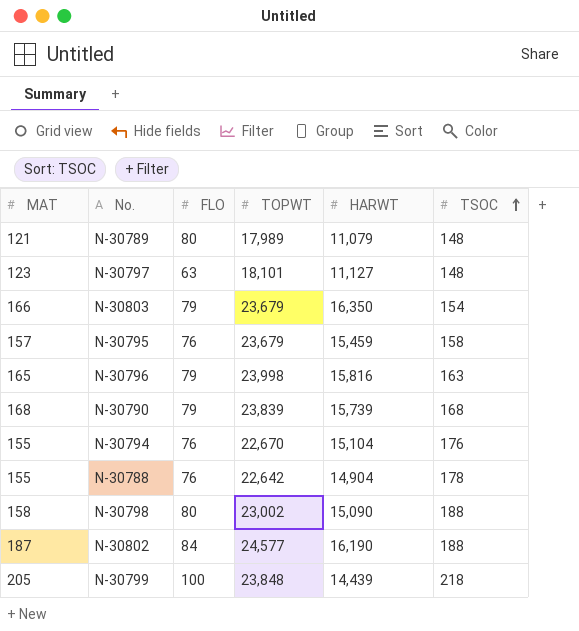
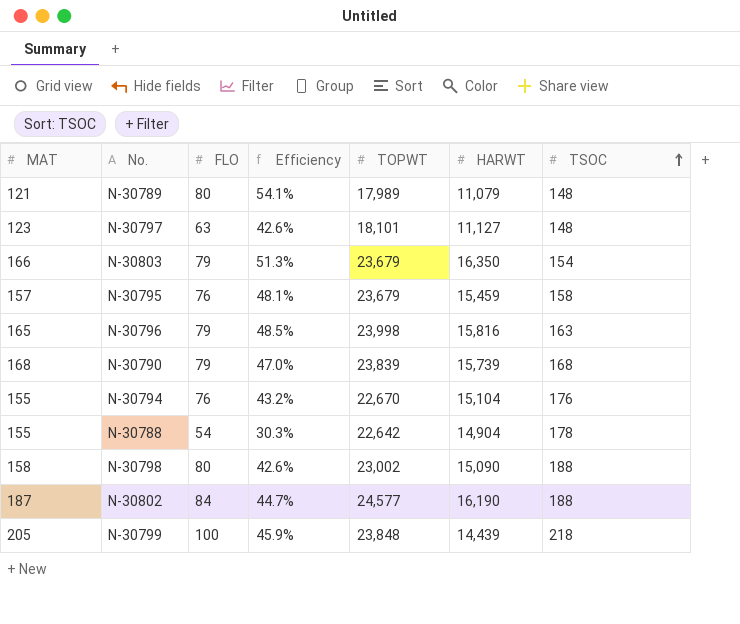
column Efficiency | formula: none -> [FLO] / [TSOC]
N-30788 | FLO: 76 -> 54

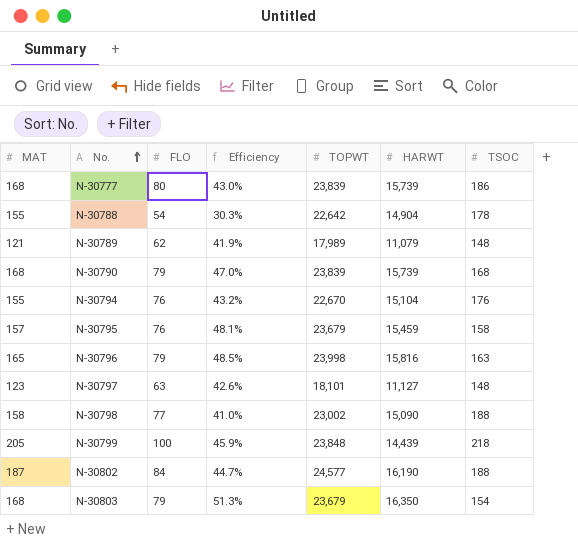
row order: TSOC ascending -> No. ascending
row N-30777: none -> 168 | 80 | 43.0% | 23,839 | 15,739 | 186
N-30789 | FLO: 80 -> 62
N-30789 | Efficiency: 54.1% -> 41.9%
N-30798 | FLO: 80 -> 77
N-30798 | Efficiency: 42.6% -> 41.0%
N-30803 | MAT: 166 -> 168

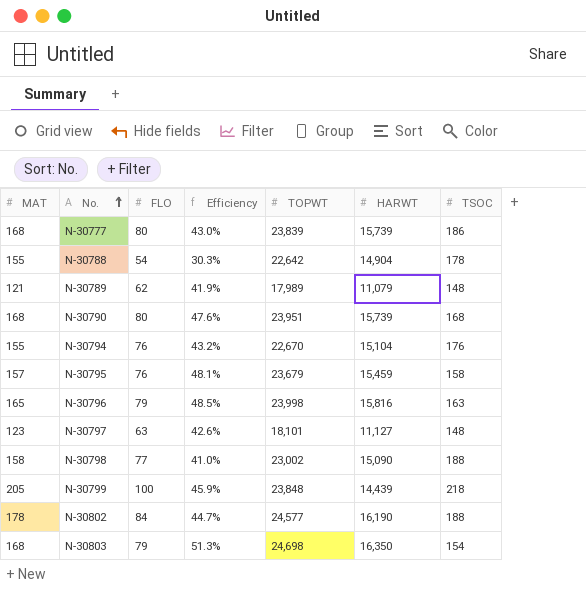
N-30790 | FLO: 79 -> 80
N-30790 | Efficiency: 47.0% -> 47.6%
N-30790 | TOPWT: 23,839 -> 23,951
N-30802 | MAT: 187 -> 178
N-30803 | TOPWT: 23,679 -> 24,698

